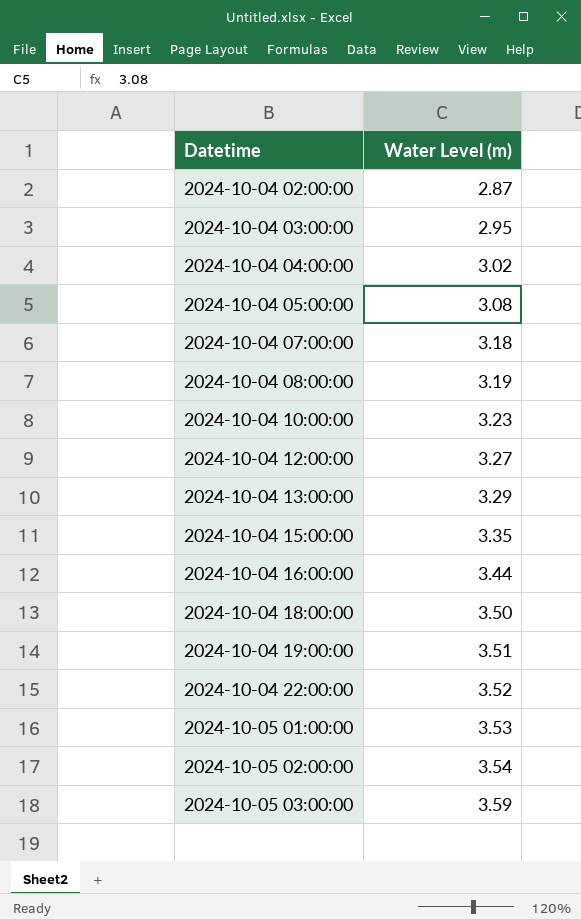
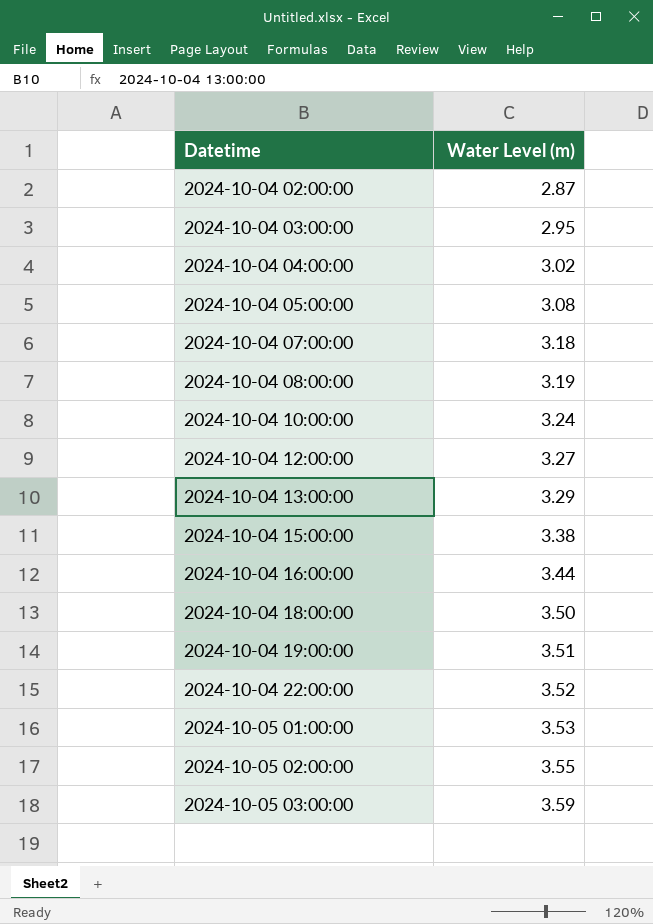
2024-10-04 10:00:00 | Water Level (m): 3.23 -> 3.24
2024-10-04 15:00:00 | Water Level (m): 3.35 -> 3.38
2024-10-05 02:00:00 | Water Level (m): 3.54 -> 3.55

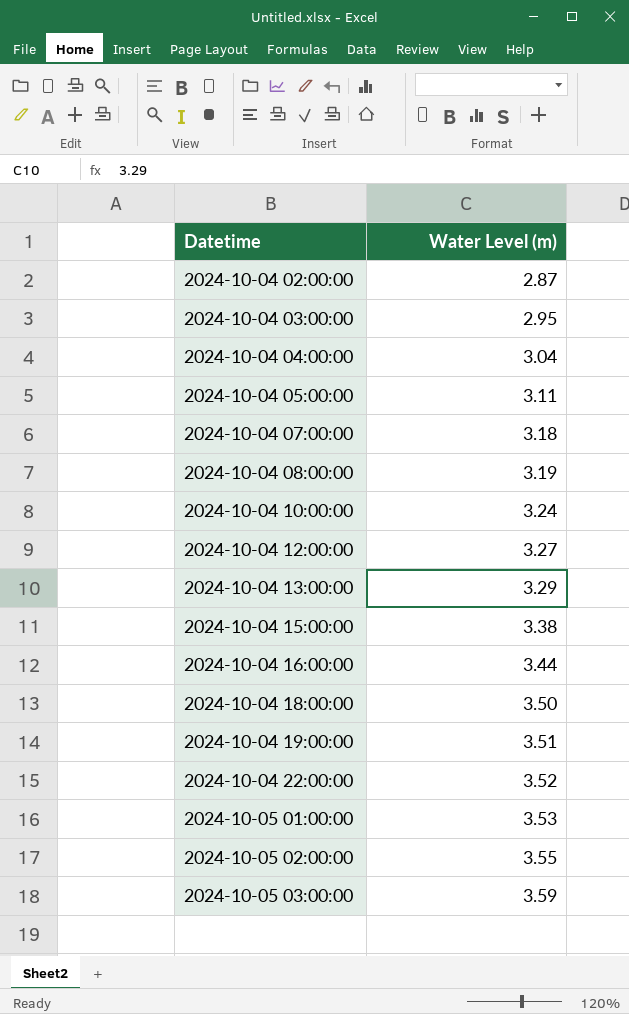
2024-10-04 04:00:00 | Water Level (m): 3.02 -> 3.04
2024-10-04 05:00:00 | Water Level (m): 3.08 -> 3.11

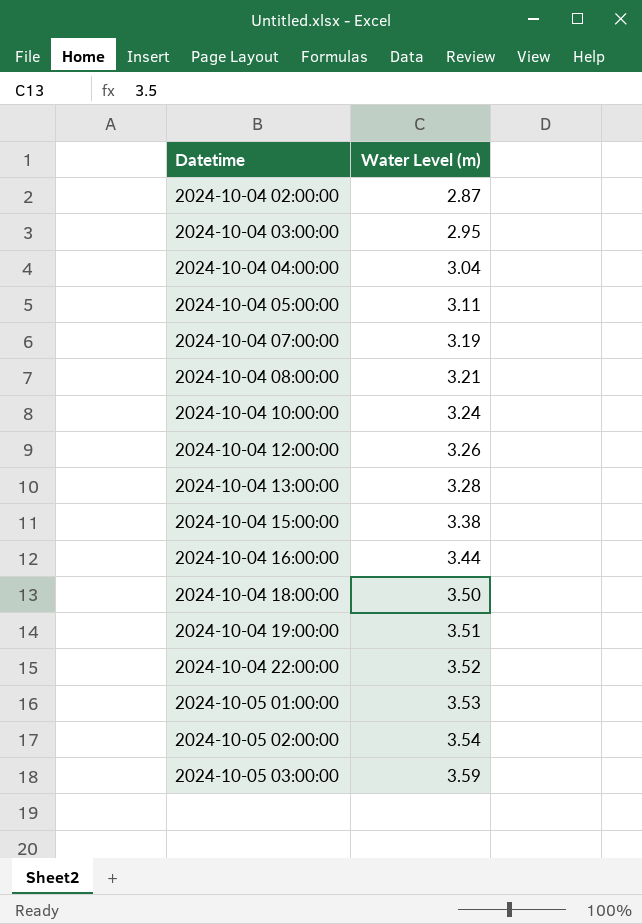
2024-10-04 07:00:00 | Water Level (m): 3.18 -> 3.19
2024-10-04 08:00:00 | Water Level (m): 3.19 -> 3.21
2024-10-04 12:00:00 | Water Level (m): 3.27 -> 3.26
2024-10-04 13:00:00 | Water Level (m): 3.29 -> 3.28
2024-10-05 02:00:00 | Water Level (m): 3.55 -> 3.54

